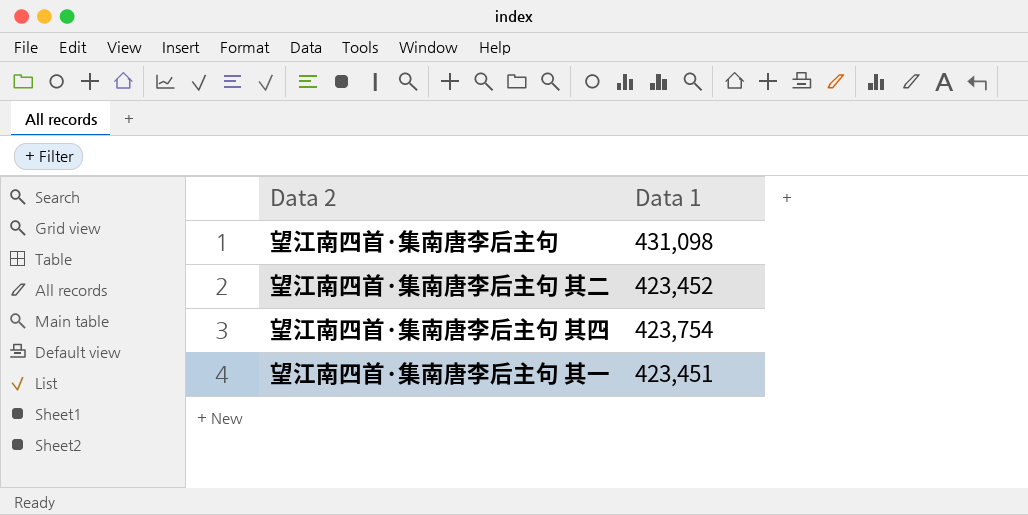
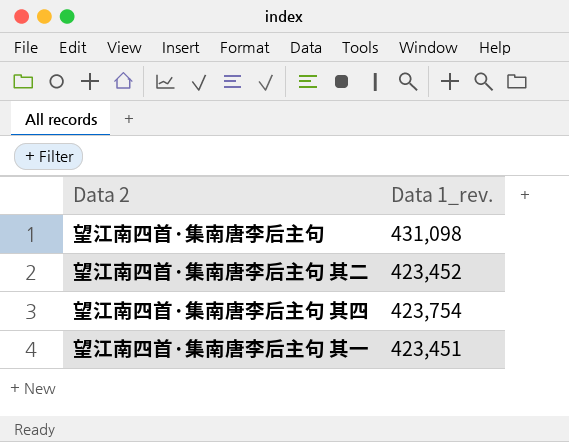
column name: Data 1 -> Data 1_rev.

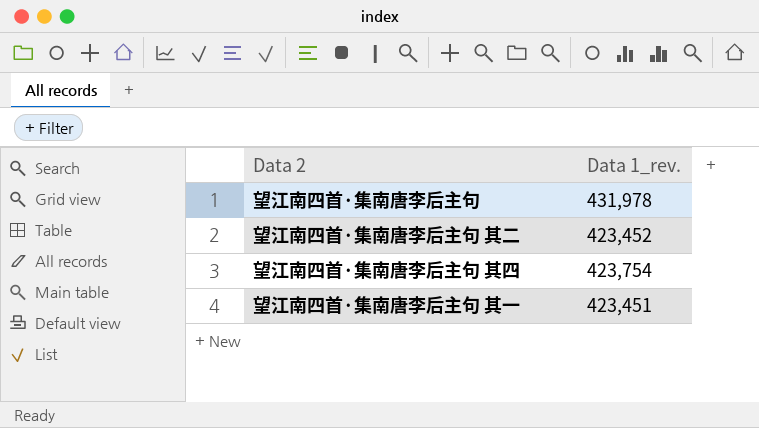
望江南四首·集南唐李后主句 | Data 1_rev.: 431,098 -> 431,978

